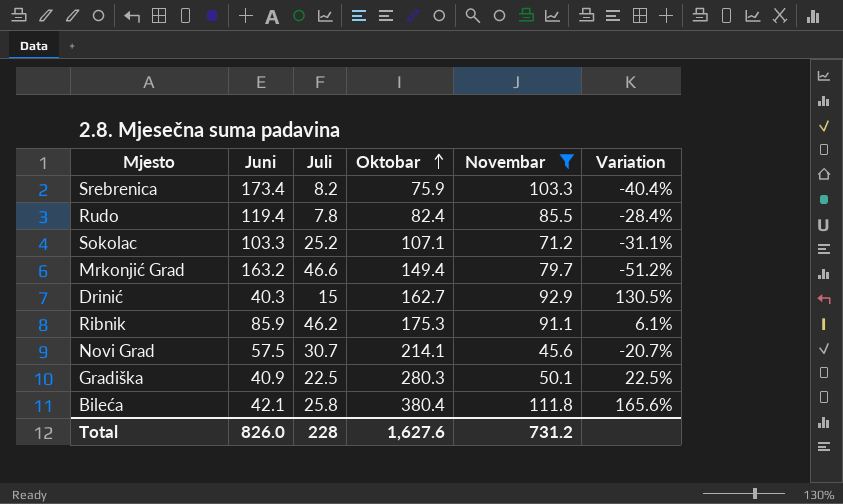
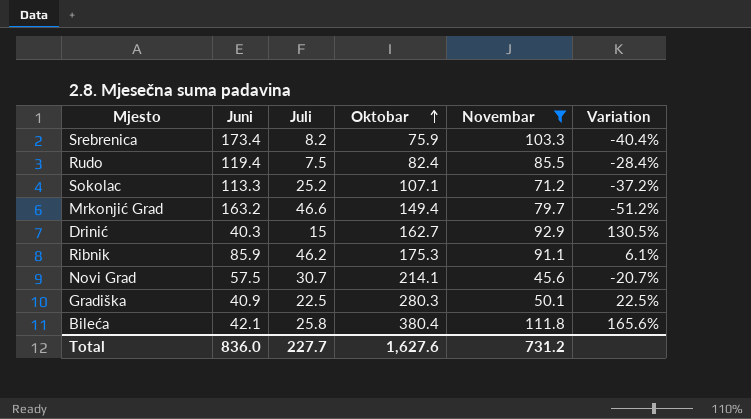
Rudo | Juli: 7.8 -> 7.5
Sokolac | Juni: 103.3 -> 113.3
Sokolac | Variation: -31.1% -> -37.2%
Total | Juni: 826.0 -> 836.0
Total | Juli: 228 -> 227.7

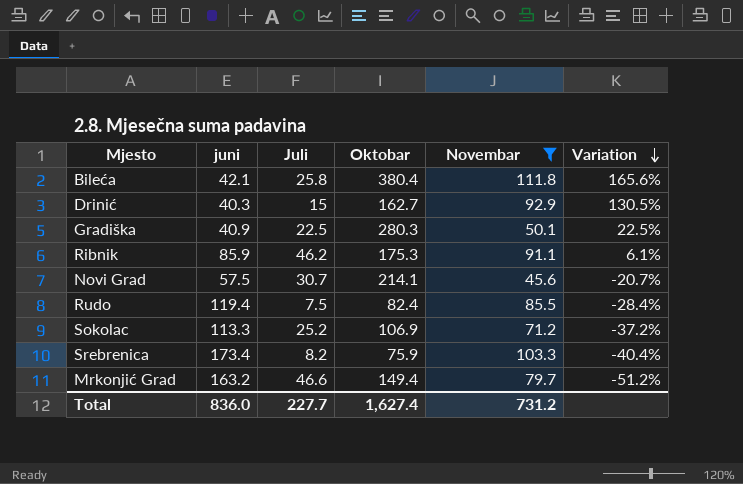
row order: Oktobar ascending -> Variation descending
column name: Juni -> juni
Sokolac | Oktobar: 107.1 -> 106.9
Total | Oktobar: 1,627.6 -> 1,627.4

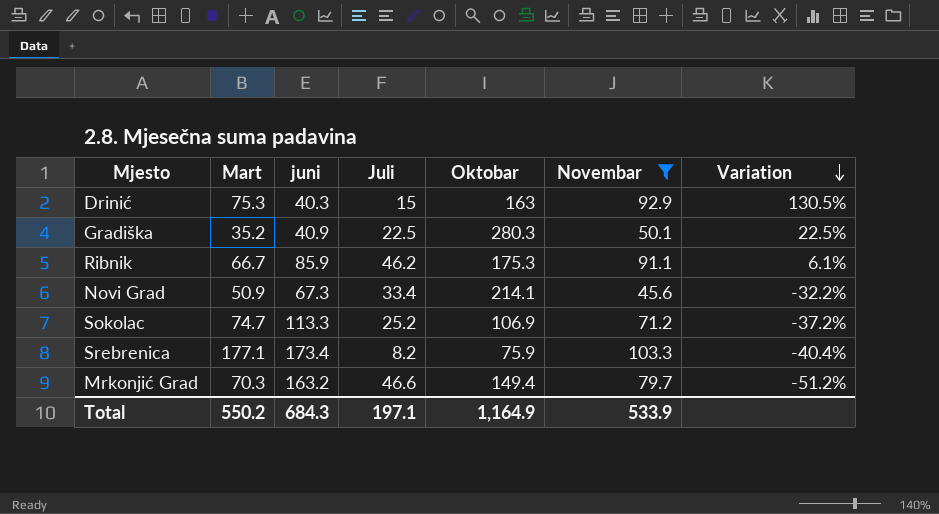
column Mart | position: none -> 2
row Bileća: 42.1 | 25.8 | 380.4 | 111.8 | 165.6% -> none
row Rudo: 119.4 | 7.5 | 82.4 | 85.5 | -28.4% -> none
Drinić | Oktobar: 162.7 -> 163
Novi Grad | juni: 57.5 -> 67.3
Novi Grad | Juli: 30.7 -> 33.4
Novi Grad | Variation: -20.7% -> -32.2%
Total | juni: 836.0 -> 684.3
Total | Juli: 227.7 -> 197.1
Total | Oktobar: 1,627.4 -> 1,164.9
Total | Novembar: 731.2 -> 533.9

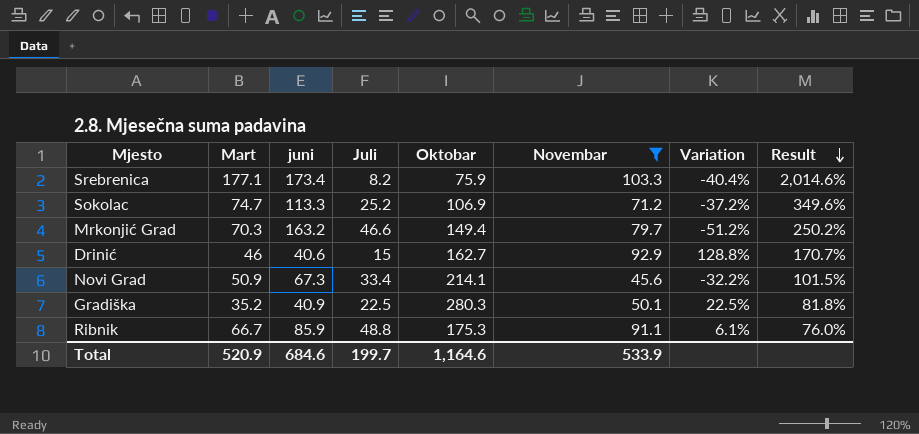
row order: Variation descending -> Result descending
column Result | formula: none -> ([juni] - [Juli]) / [Juli]
Drinić | Mart: 75.3 -> 46
Drinić | juni: 40.3 -> 40.6
Drinić | Oktobar: 163 -> 162.7
Drinić | Variation: 130.5% -> 128.8%
Ribnik | Juli: 46.2 -> 48.8
Total | Mart: 550.2 -> 520.9
Total | juni: 684.3 -> 684.6
Total | Juli: 197.1 -> 199.7
Total | Oktobar: 1,164.9 -> 1,164.6

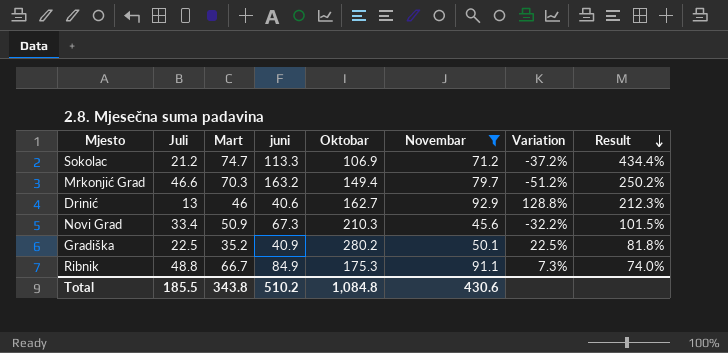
column Juli | position: 4 -> 2
row Srebrenica: 177.1 | 173.4 | 8.2 | 75.9 | 103.3 | -40.4% | 2,014.6% -> none
Sokolac | Juli: 25.2 -> 21.2
Sokolac | Result: 349.6% -> 434.4%
Drinić | Juli: 15 -> 13
Drinić | Result: 170.7% -> 212.3%
Novi Grad | Oktobar: 214.1 -> 210.3
Gradiška | Oktobar: 280.3 -> 280.2
Ribnik | juni: 85.9 -> 84.9
Ribnik | Variation: 6.1% -> 7.3%
Ribnik | Result: 76.0% -> 74.0%
Total | Juli: 199.7 -> 185.5
Total | Mart: 520.9 -> 343.8
Total | juni: 684.6 -> 510.2
Total | Oktobar: 1,164.6 -> 1,084.8
Total | Novembar: 533.9 -> 430.6

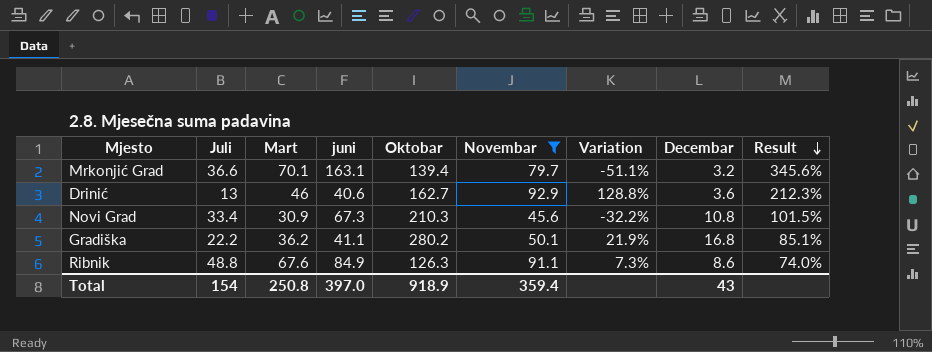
column Decembar | position: none -> 8
row Sokolac: 21.2 | 74.7 | 113.3 | 106.9 | 71.2 | -37.2% | 434.4% -> none
Mrkonjić Grad | Juli: 46.6 -> 36.6
Mrkonjić Grad | Mart: 70.3 -> 70.1
Mrkonjić Grad | juni: 163.2 -> 163.1
Mrkonjić Grad | Oktobar: 149.4 -> 139.4
Mrkonjić Grad | Variation: -51.2% -> -51.1%
Mrkonjić Grad | Result: 250.2% -> 345.6%
Novi Grad | Mart: 50.9 -> 30.9
Gradiška | Juli: 22.5 -> 22.2
Gradiška | Mart: 35.2 -> 36.2
Gradiška | juni: 40.9 -> 41.1
Gradiška | Variation: 22.5% -> 21.9%
Gradiška | Result: 81.8% -> 85.1%
Ribnik | Mart: 66.7 -> 67.6
Ribnik | Oktobar: 175.3 -> 126.3
Total | Juli: 185.5 -> 154
Total | Mart: 343.8 -> 250.8
Total | juni: 510.2 -> 397.0
Total | Oktobar: 1,084.8 -> 918.9
Total | Novembar: 430.6 -> 359.4

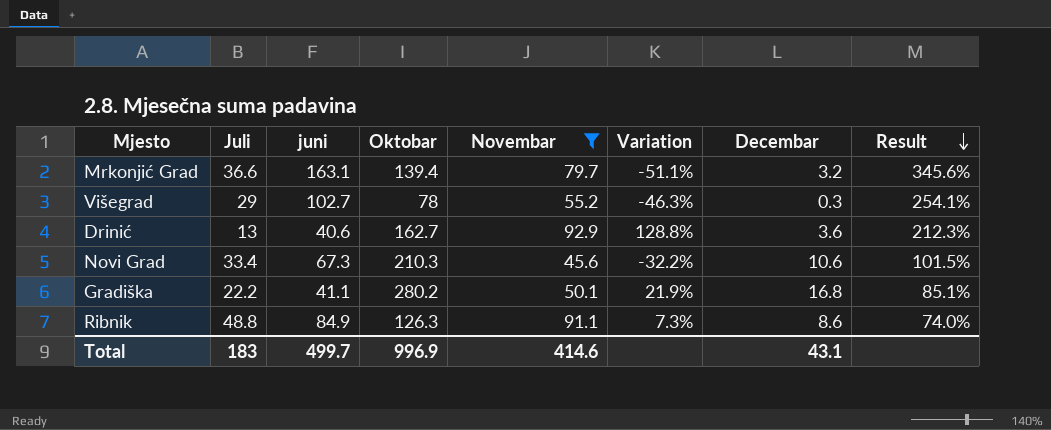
column Mart | position: 3 -> none
row Višegrad: none -> 29 | 102.7 | 78 | 55.2 | -46.3% | 0.3 | 254.1%
Novi Grad | Decembar: 10.8 -> 10.6
Total | Juli: 154 -> 183
Total | juni: 397.0 -> 499.7
Total | Oktobar: 918.9 -> 996.9
Total | Novembar: 359.4 -> 414.6
Total | Decembar: 43 -> 43.1

